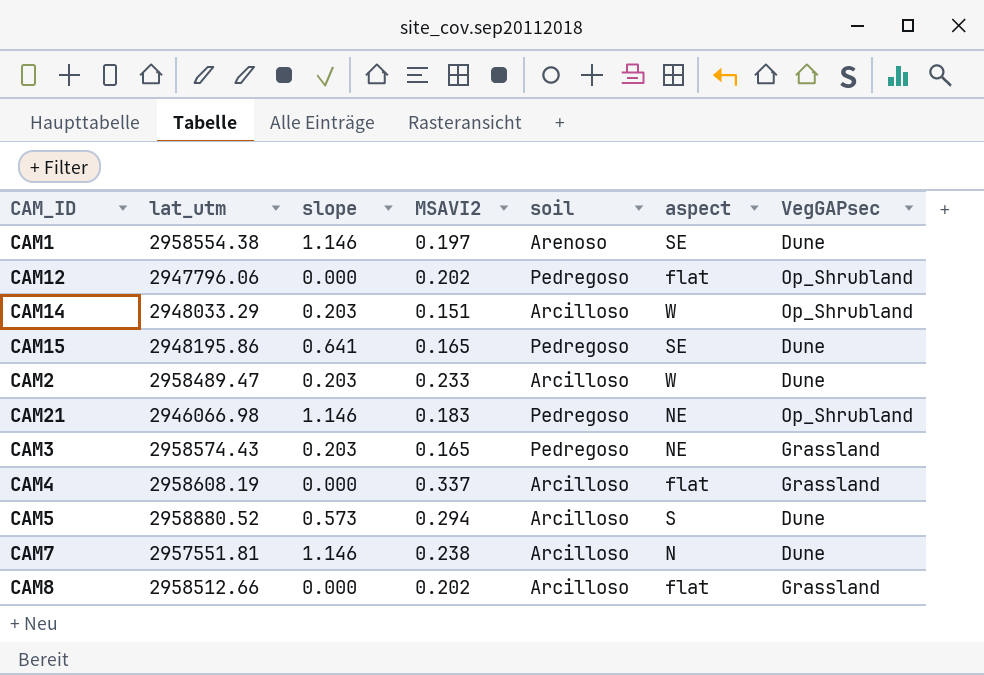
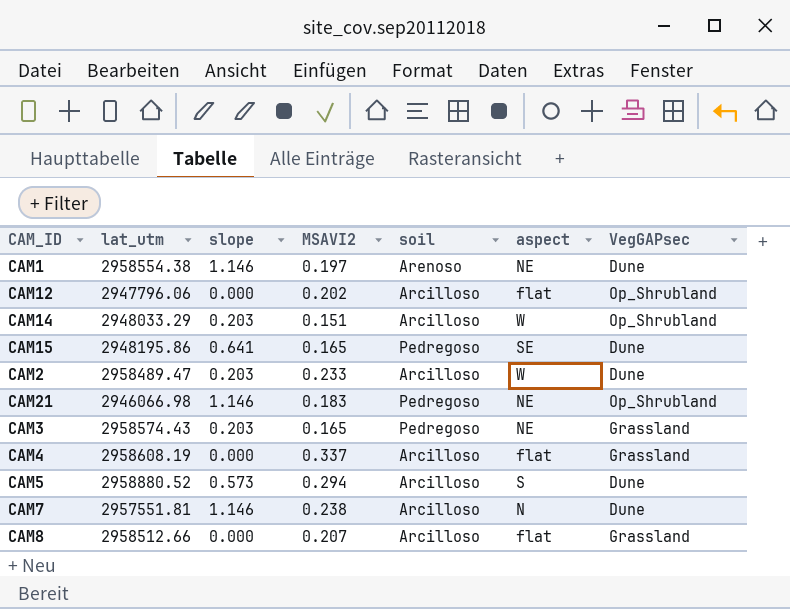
CAM1 | aspect: SE -> NE
CAM12 | soil: Pedregoso -> Arcilloso
CAM8 | MSAVI2: 0.202 -> 0.207

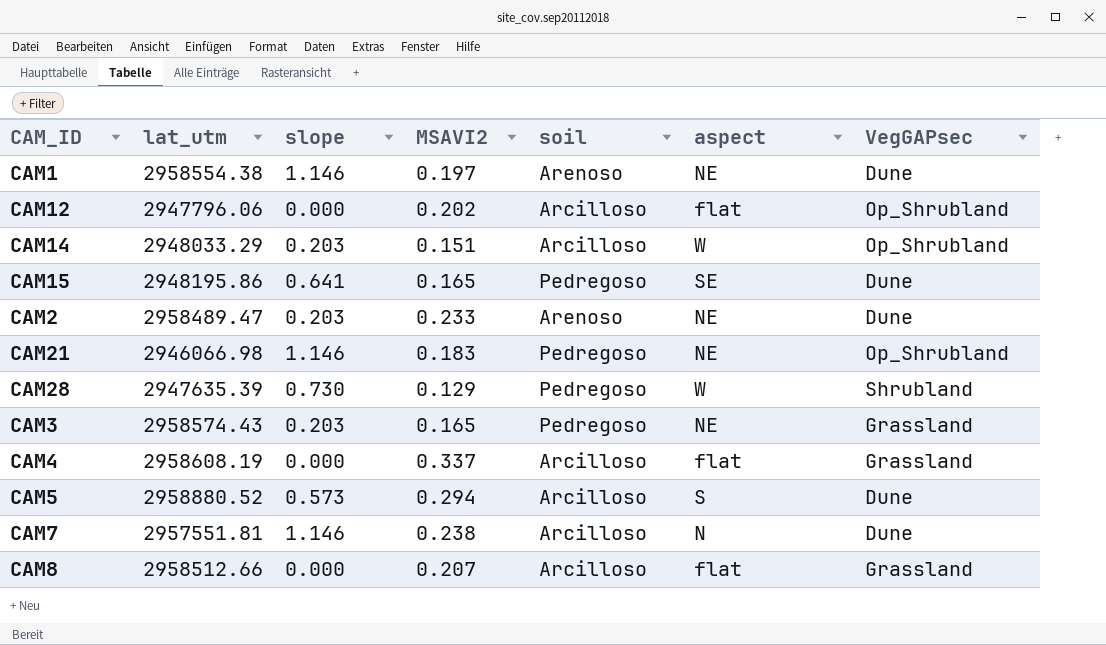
CAM2 | soil: Arcilloso -> Arenoso
CAM2 | aspect: W -> NE
row CAM28: none -> 2947635.39 | 0.730 | 0.129 | Pedregoso | W | Shrubland

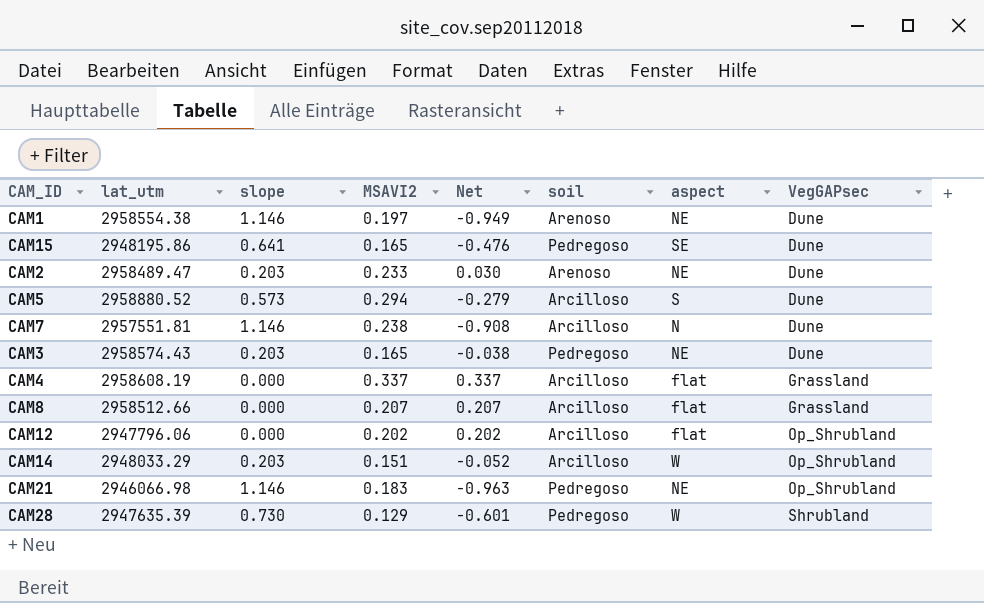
row order: none -> VegGAPsec ascending
column Net | formula: none -> [MSAVI2] - [slope]
CAM3 | VegGAPsec: Grassland -> Dune

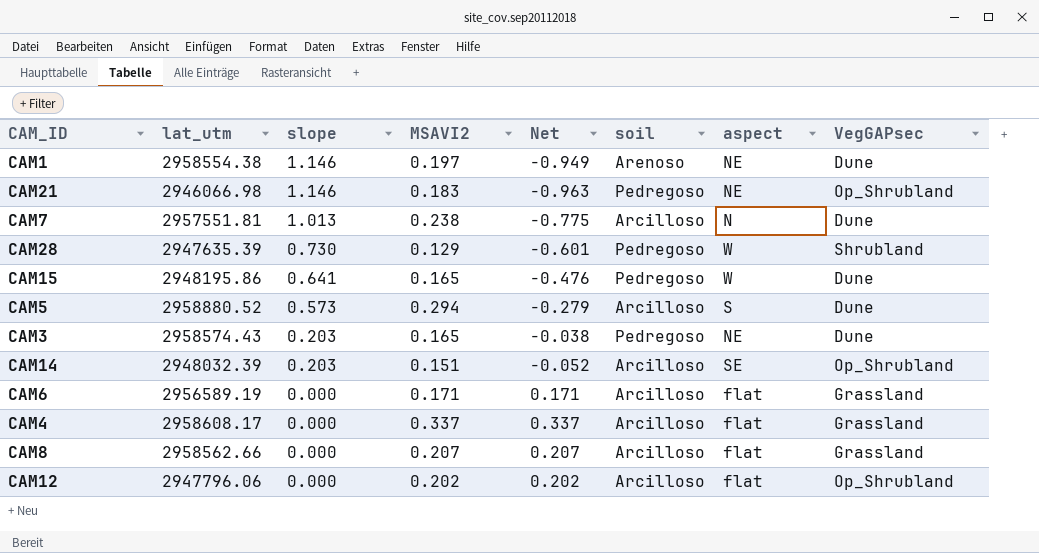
row order: VegGAPsec ascending -> slope descending
row CAM2: 2958489.47 | 0.203 | 0.233 | 0.030 | Arenoso | NE | Dune -> none
CAM7 | slope: 1.146 -> 1.013
CAM7 | Net: -0.908 -> -0.775
CAM15 | aspect: SE -> W
CAM14 | lat_utm: 2948033.29 -> 2948032.39
CAM14 | aspect: W -> SE
row CAM6: none -> 2956589.19 | 0.000 | 0.171 | 0.171 | Arcilloso | flat | Grassland
CAM4 | lat_utm: 2958608.19 -> 2958608.17
CAM8 | lat_utm: 2958512.66 -> 2958562.66

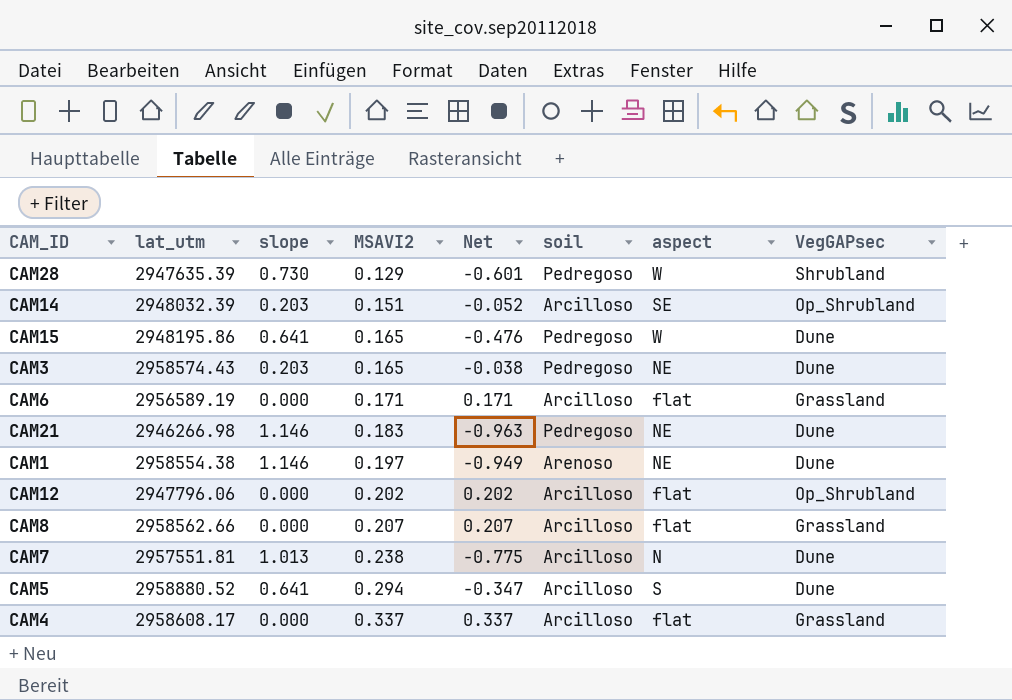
row order: slope descending -> MSAVI2 ascending
CAM21 | lat_utm: 2946066.98 -> 2946266.98
CAM21 | VegGAPsec: Op_Shrubland -> Dune
CAM5 | slope: 0.573 -> 0.641
CAM5 | Net: -0.279 -> -0.347

